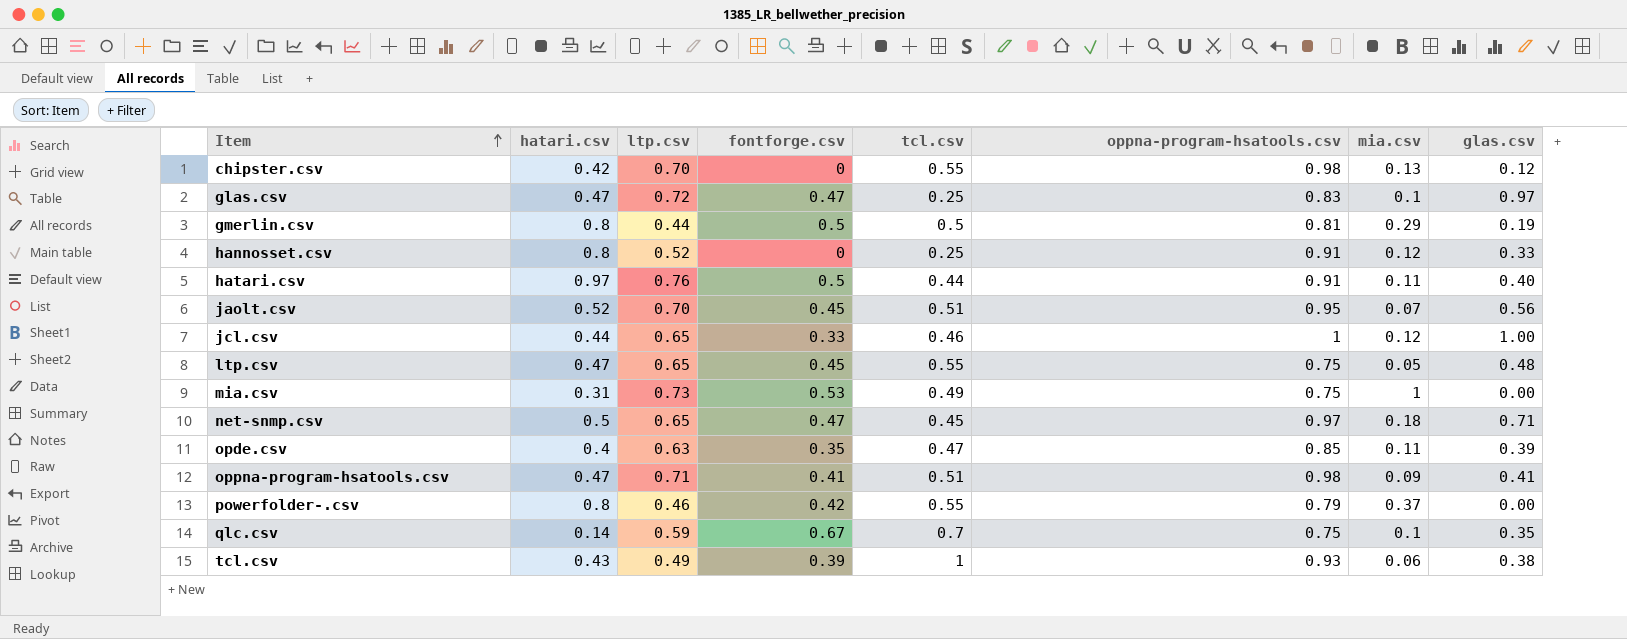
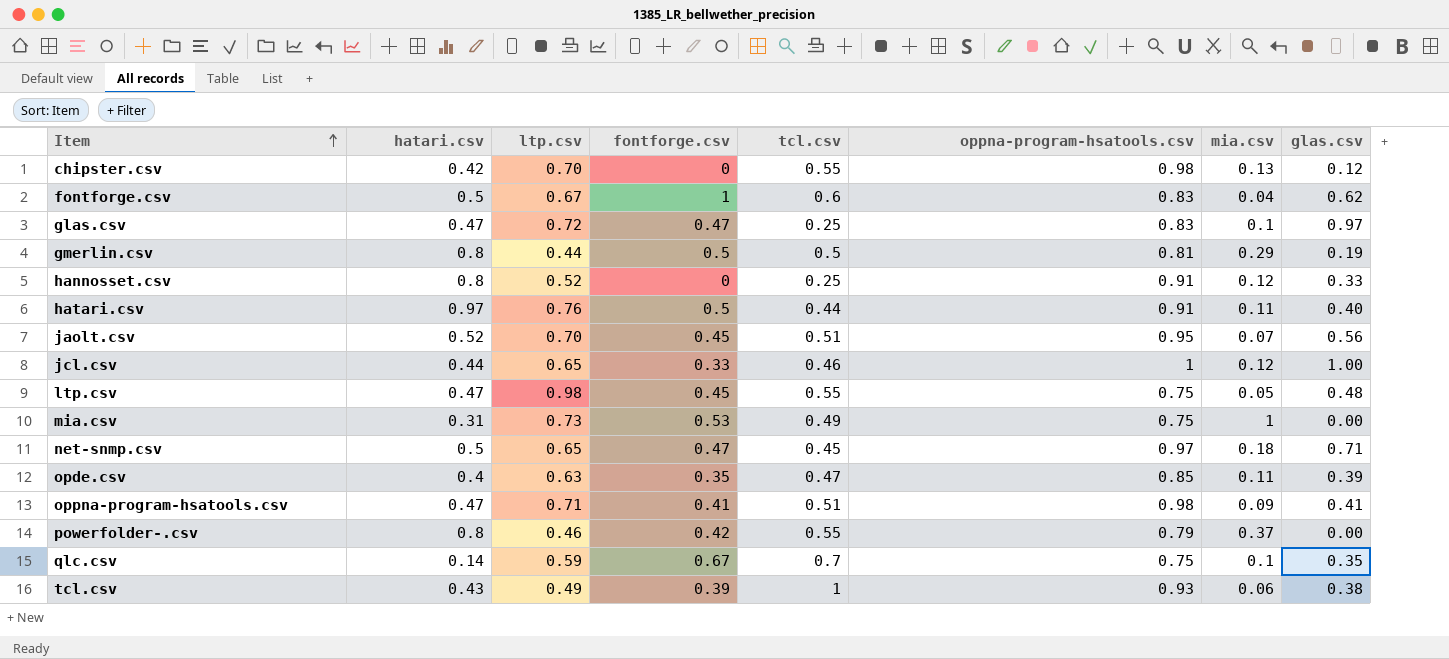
row fontforge.csv: none -> 0.5 | 0.67 | 1 | 0.6 | 0.83 | 0.04 | 0.62
ltp.csv | ltp.csv: 0.65 -> 0.98

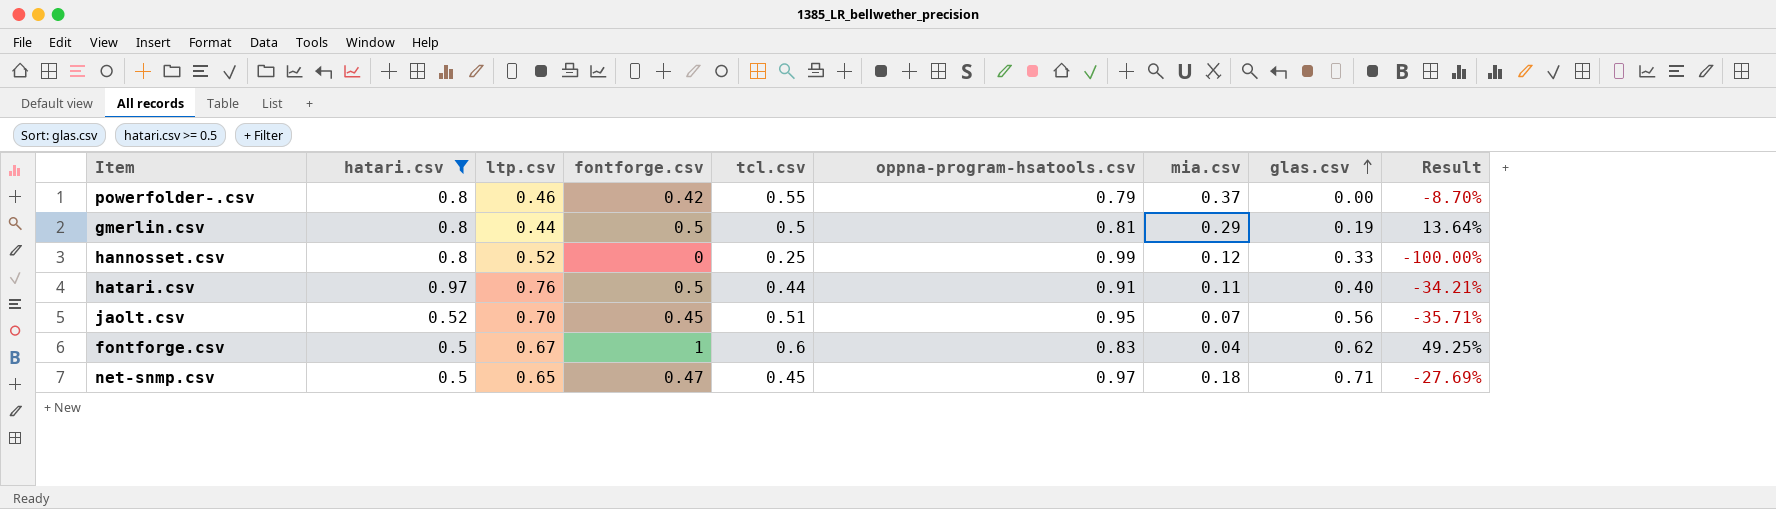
filter: none -> hatari.csv >= 0.5
row order: Item ascending -> glas.csv ascending
column Result | formula: none -> ([fontforge.csv] - [ltp.csv]) / [ltp.csv]
hannosset.csv | oppna-program-hsatools.csv: 0.91 -> 0.99

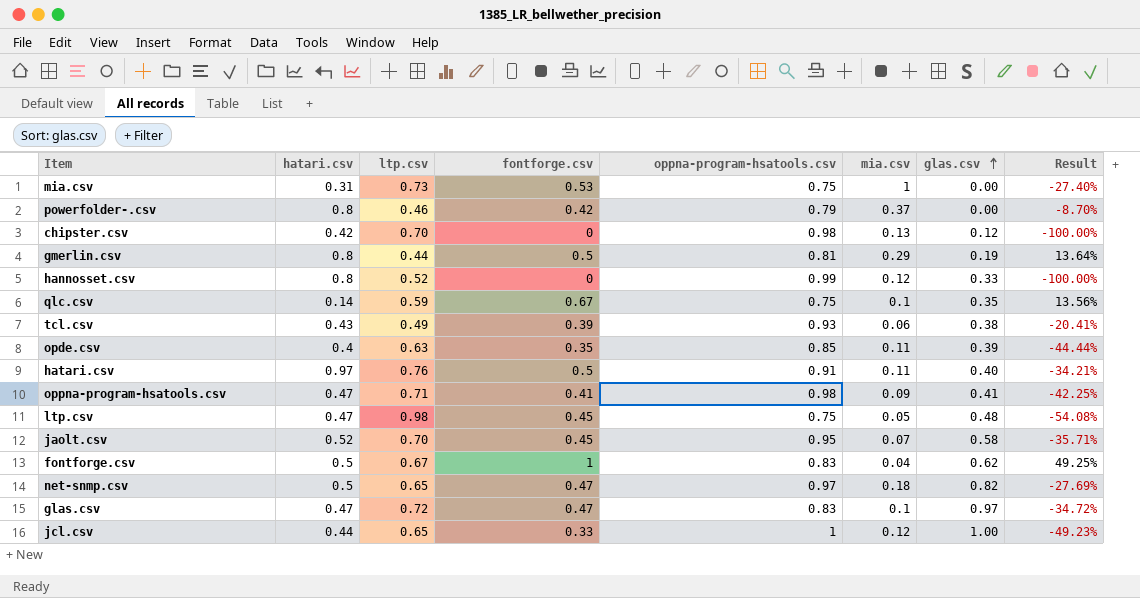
filter: hatari.csv >= 0.5 -> none
column tcl.csv | position: 5 -> none
jaolt.csv | glas.csv: 0.56 -> 0.58
net-snmp.csv | glas.csv: 0.71 -> 0.82

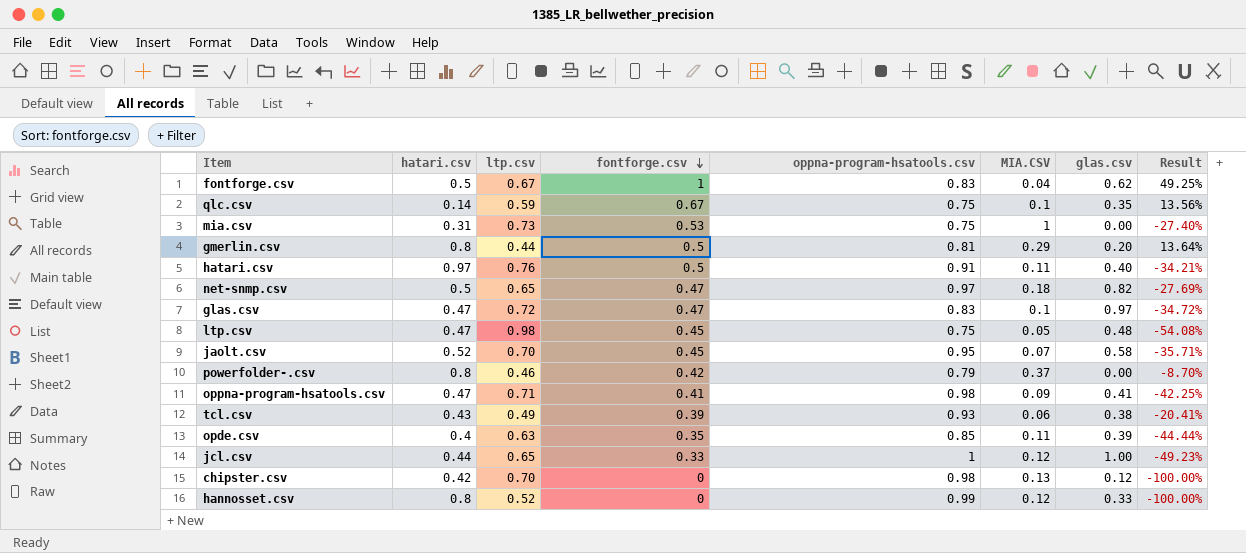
row order: glas.csv ascending -> fontforge.csv descending
column name: mia.csv -> MIA.CSV
gmerlin.csv | glas.csv: 0.19 -> 0.20

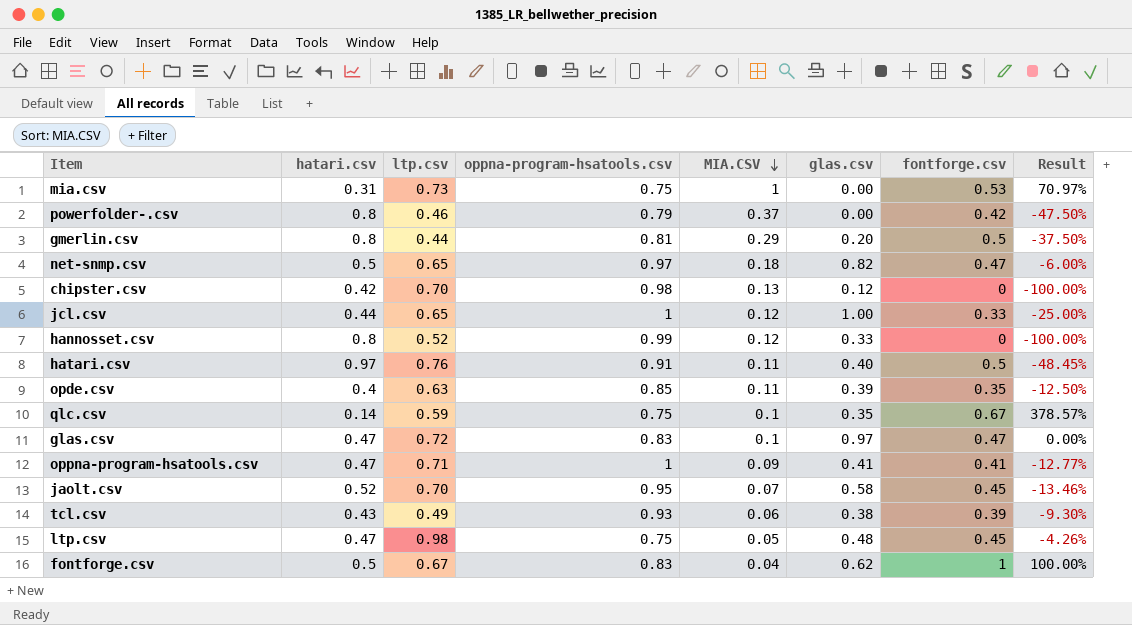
row order: fontforge.csv descending -> MIA.CSV descending
column fontforge.csv | position: 4 -> 7
column Result | formula: ([fontforge.csv] - [ltp.csv]) / [ltp.csv] -> ([fontforge.csv] - [hatari.csv]) / [hatari.csv]
oppna-program-hsatools.csv | oppna-program-hsatools.csv: 0.98 -> 1

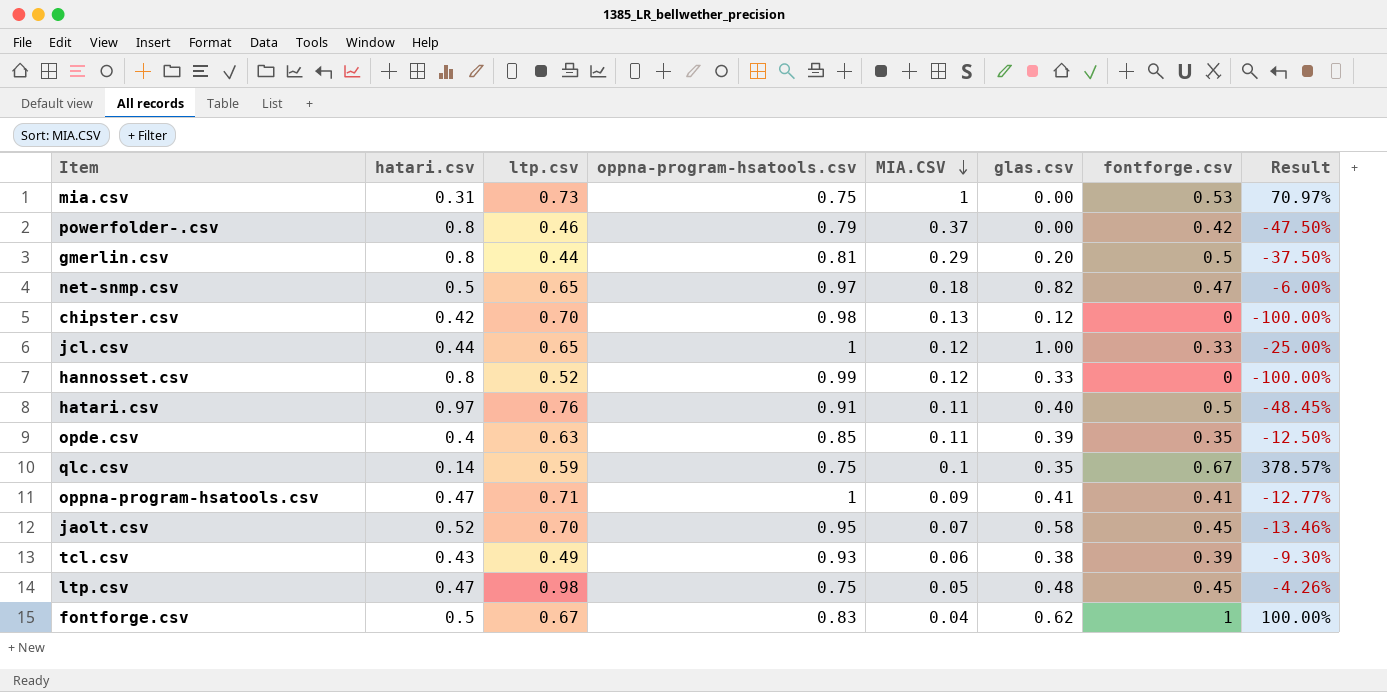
row glas.csv: 0.47 | 0.72 | 0.83 | 0.1 | 0.97 | 0.47 | 0.00% -> none

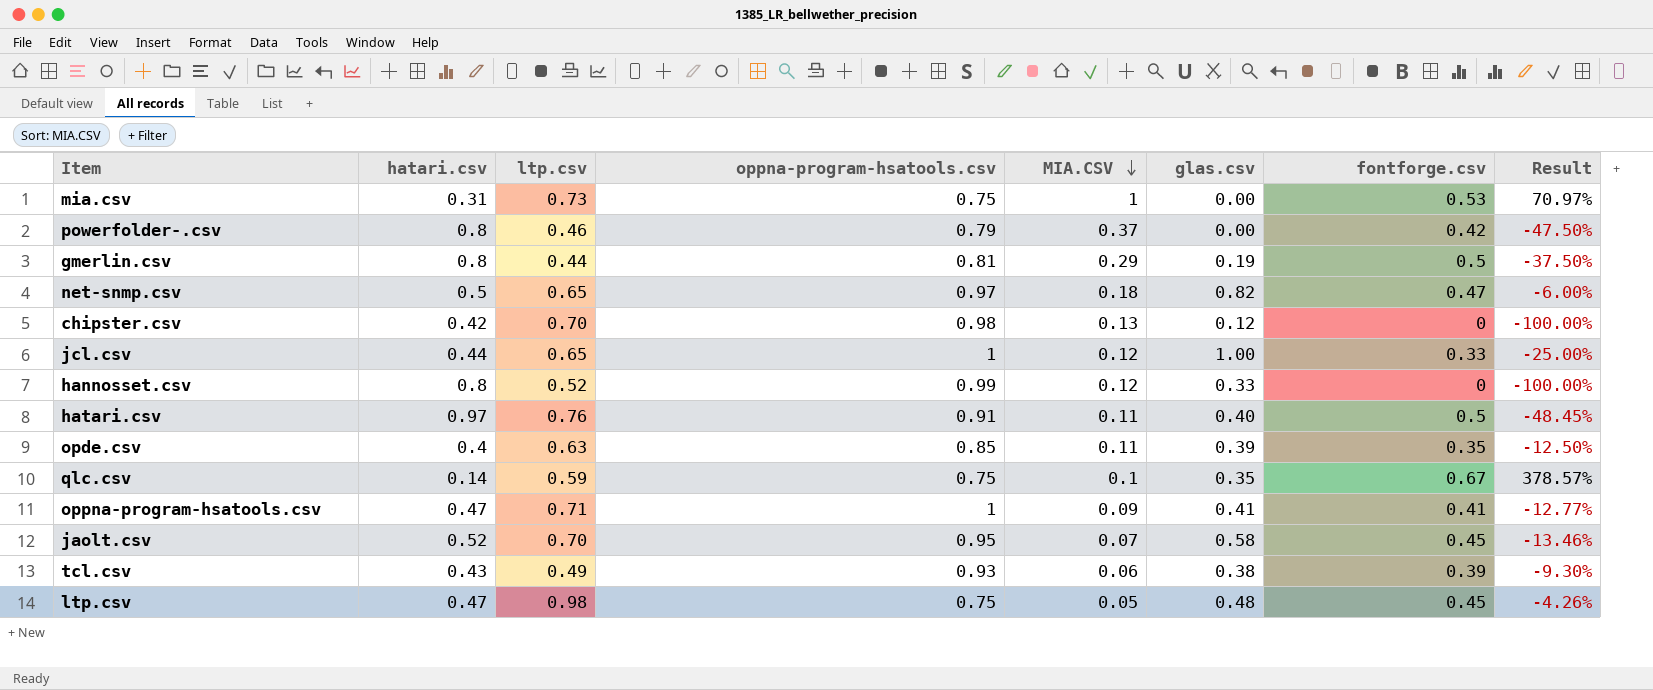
row fontforge.csv: 0.5 | 0.67 | 0.83 | 0.04 | 0.62 | 1 | 100.00% -> none
gmerlin.csv | glas.csv: 0.20 -> 0.19

